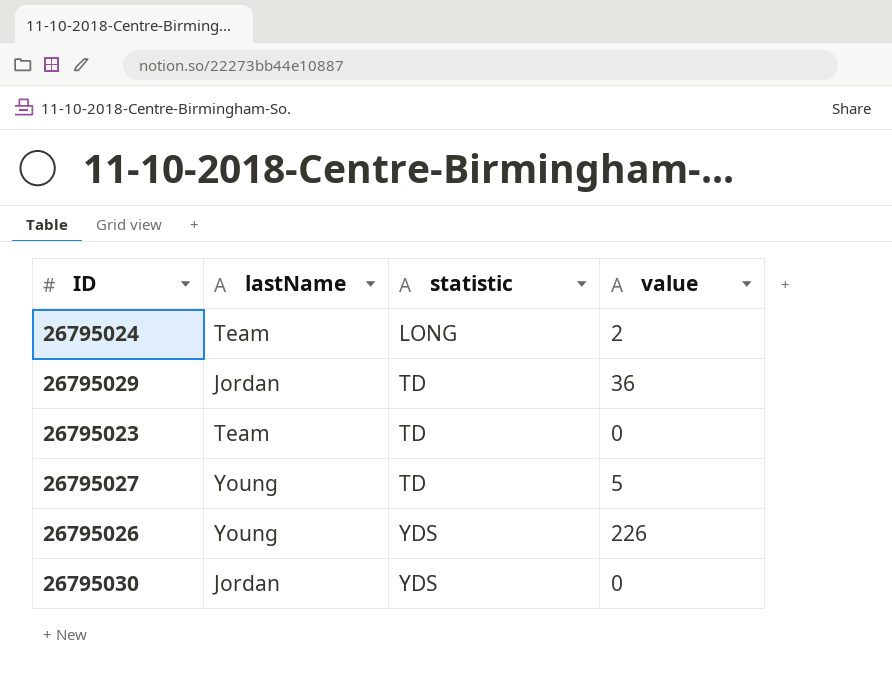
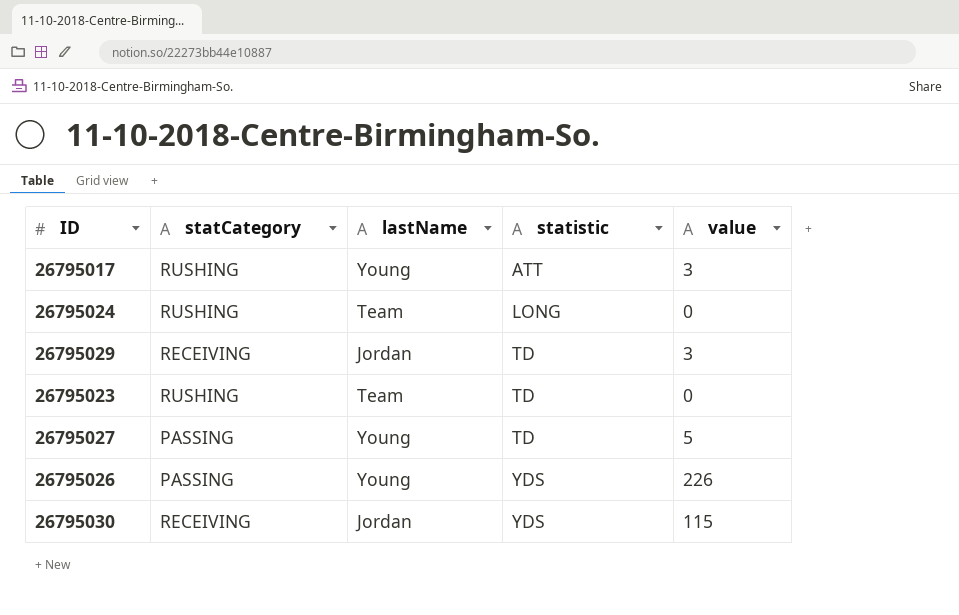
column statCategory | position: none -> 2
row 26795017: none -> RUSHING | Young | ATT | 3
26795024 | value: 2 -> 0
26795029 | value: 36 -> 3
26795030 | value: 0 -> 115

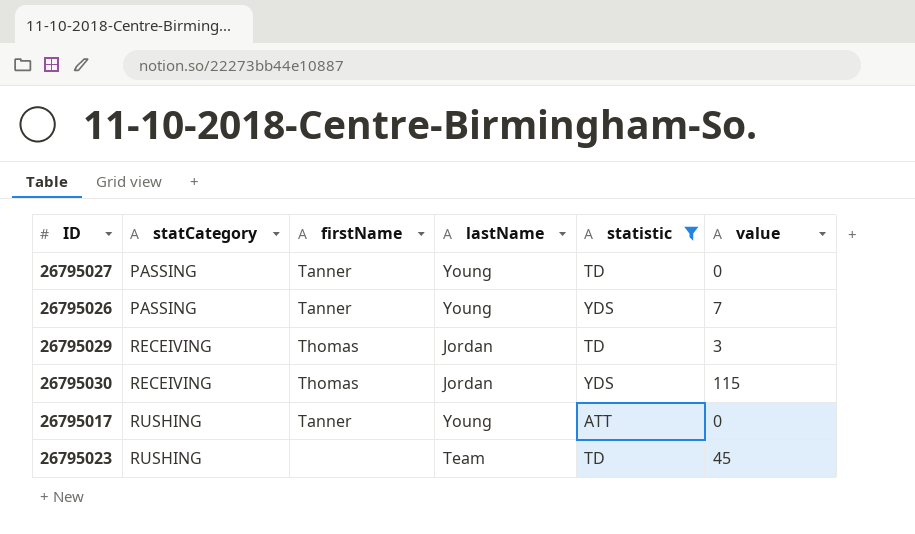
filter: none -> statistic != LONG
row order: statistic ascending -> statCategory ascending
column firstName | position: none -> 3
26795027 | value: 5 -> 0
26795026 | value: 226 -> 7
26795017 | value: 3 -> 0
26795023 | value: 0 -> 45

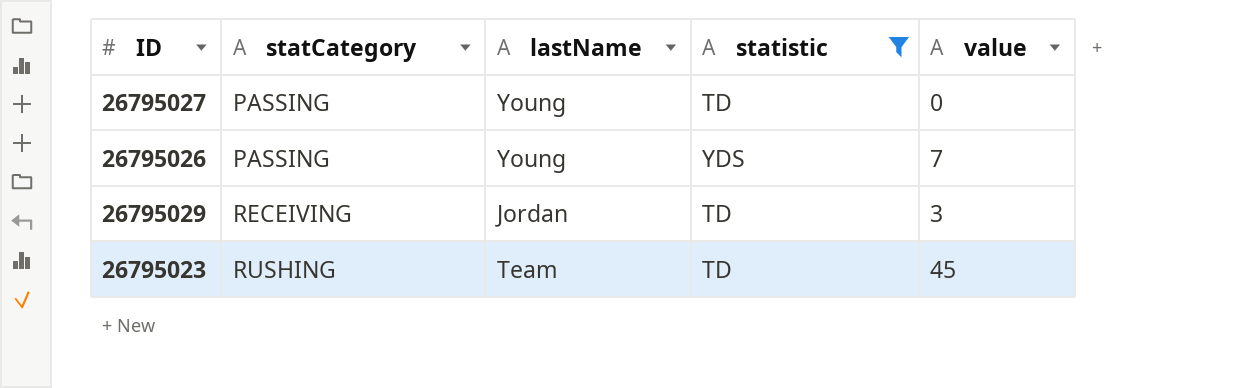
column firstName | position: 3 -> none
row 26795030: RECEIVING | Thomas | Jordan | YDS | 115 -> none
row 26795017: RUSHING | Tanner | Young | ATT | 0 -> none

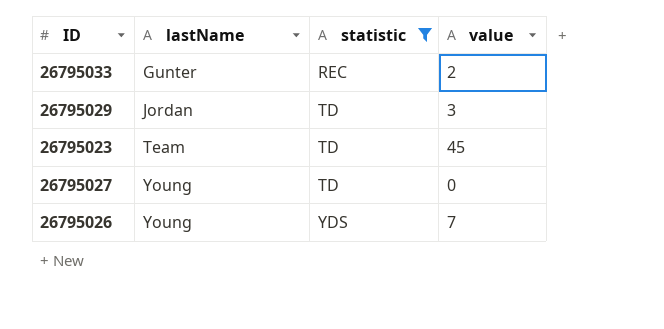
row order: statCategory ascending -> lastName ascending
column statCategory | position: 2 -> none
row 26795033: none -> Gunter | REC | 2

